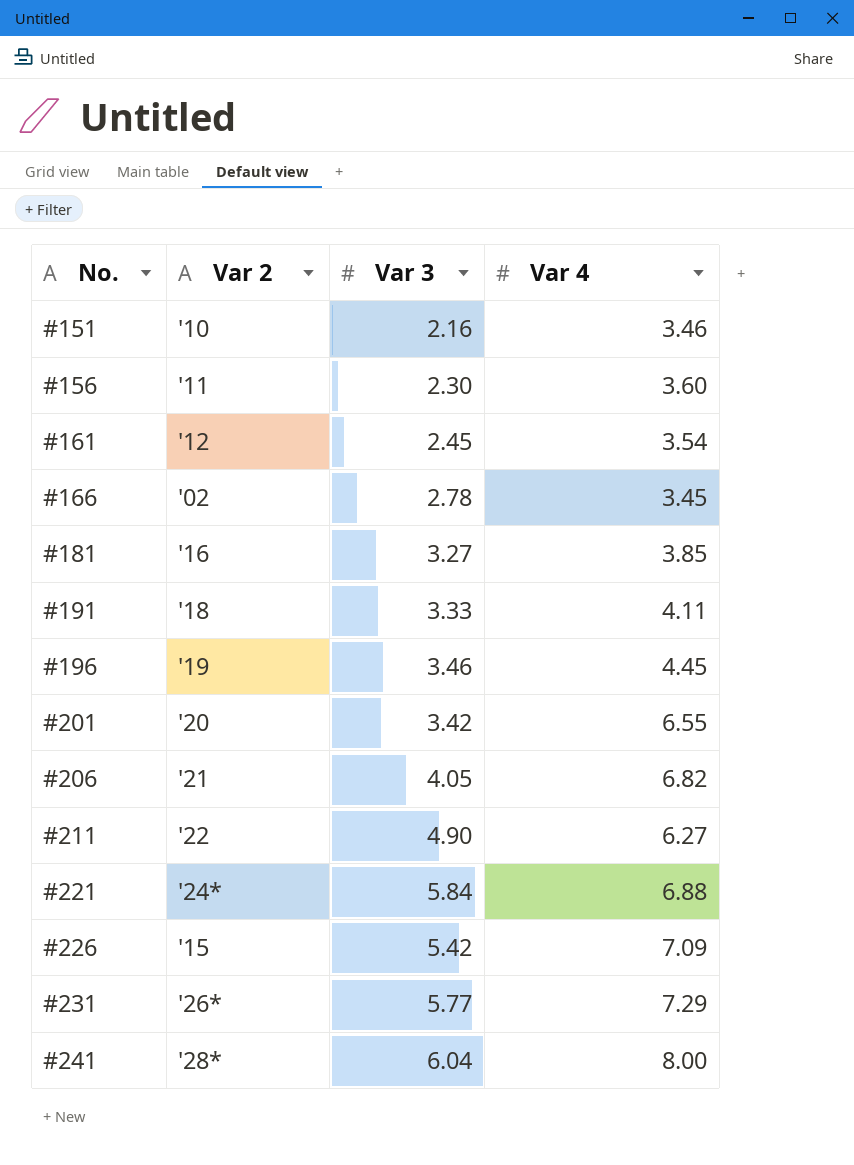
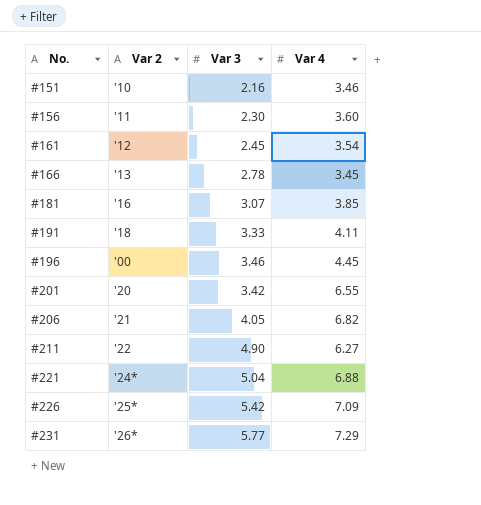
row #241: '28* | 6.04 | 8.00 -> none
#166 | Var 2: '02 -> '13
#181 | Var 3: 3.27 -> 3.07
#196 | Var 2: '19 -> '00
#221 | Var 3: 5.84 -> 5.04
#226 | Var 2: '15 -> '25*

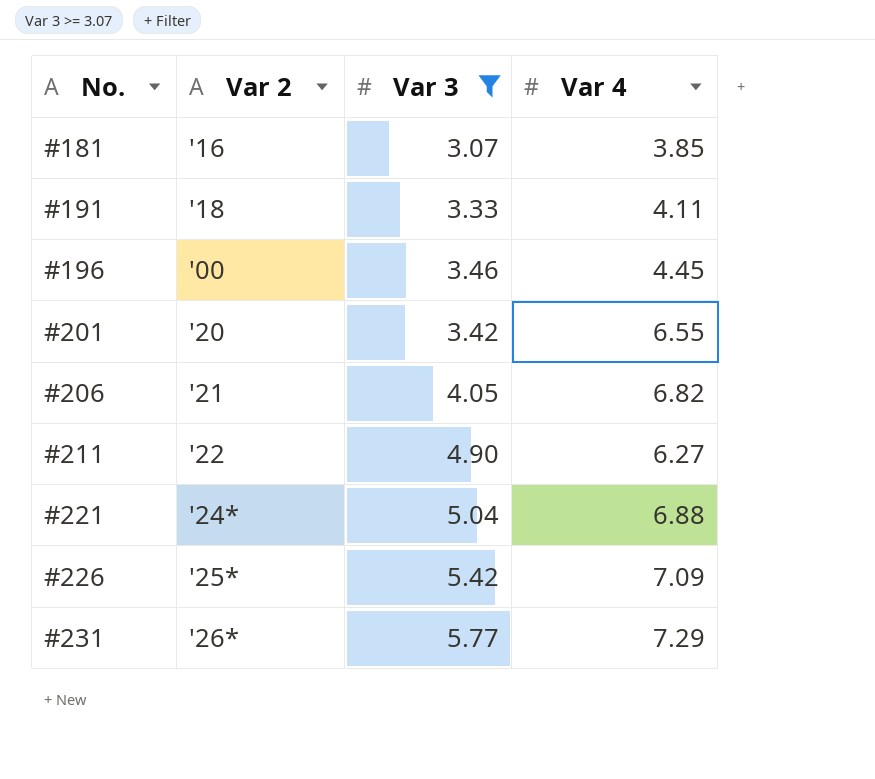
filter: none -> Var 3 >= 3.07

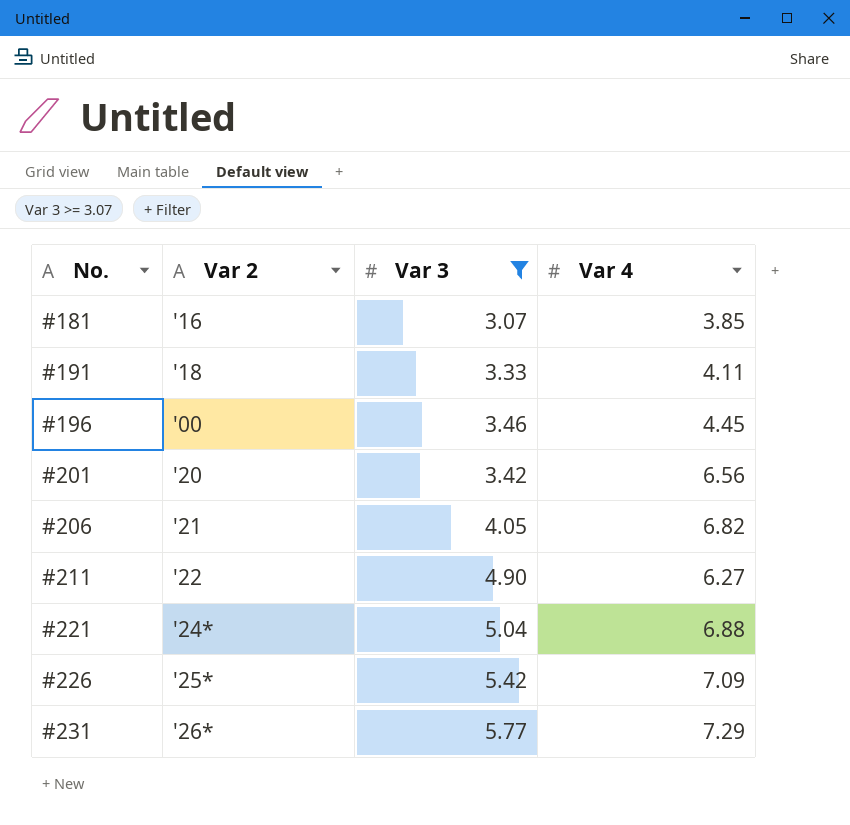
#201 | Var 4: 6.55 -> 6.56

